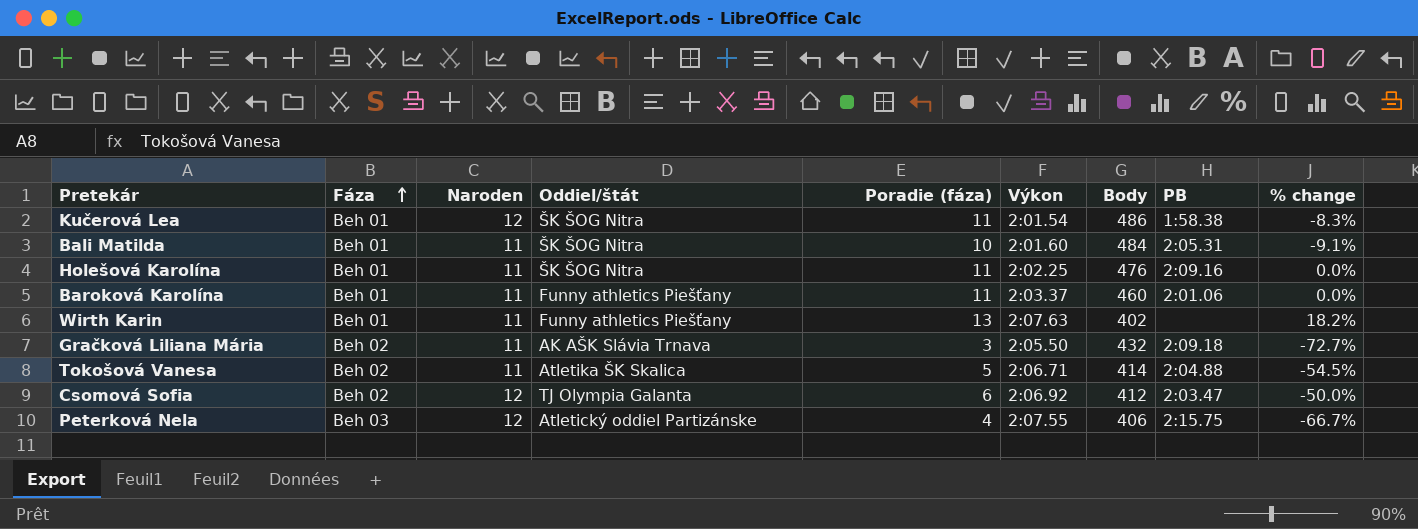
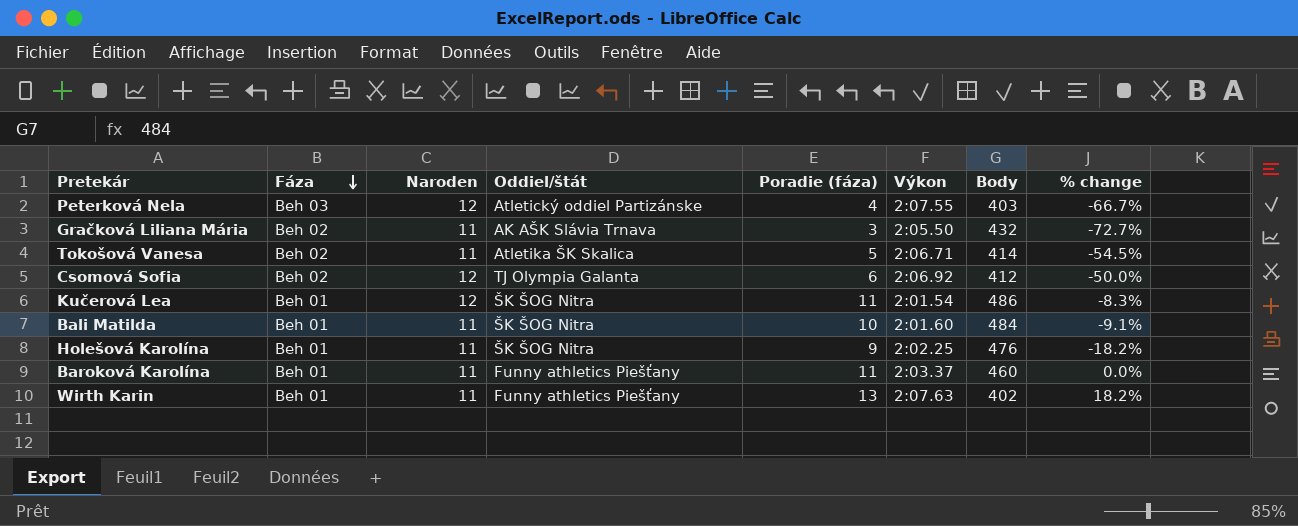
row order: Fáza ascending -> Fáza descending
column PB | position: 8 -> none
Peterková Nela | Body: 406 -> 403
Holešová Karolína | Poradie (fáza): 11 -> 9
Holešová Karolína | % change: 0.0% -> -18.2%

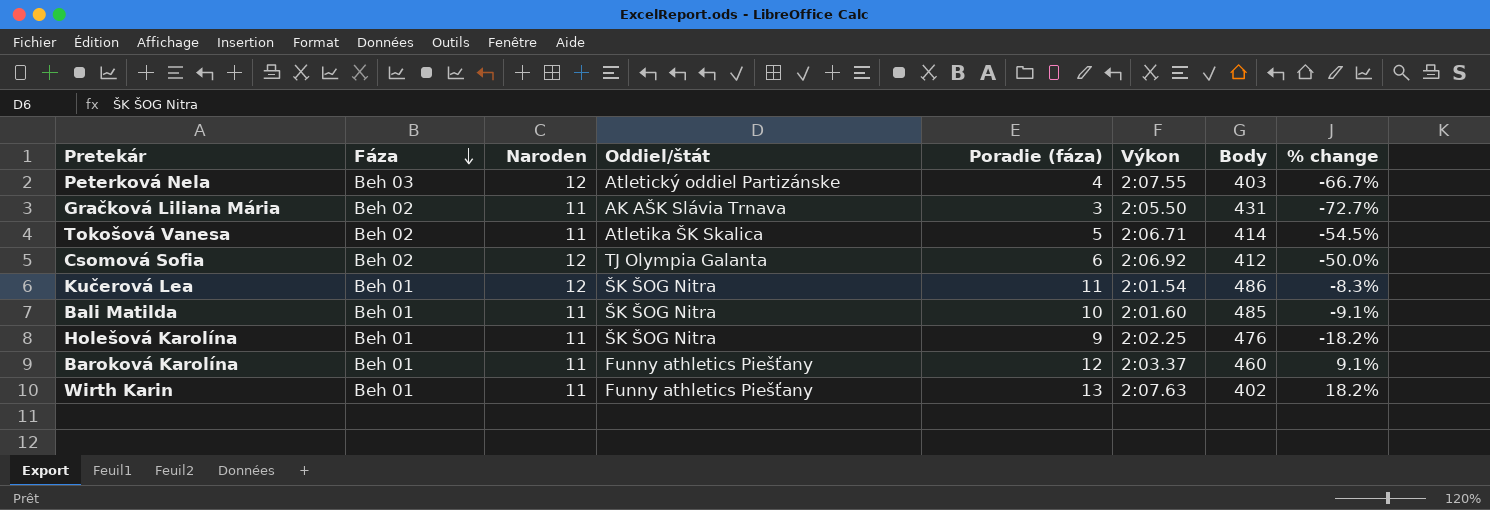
Gračková Liliana Mária | Body: 432 -> 431
Bali Matilda | Body: 484 -> 485
Baroková Karolína | Poradie (fáza): 11 -> 12
Baroková Karolína | % change: 0.0% -> 9.1%

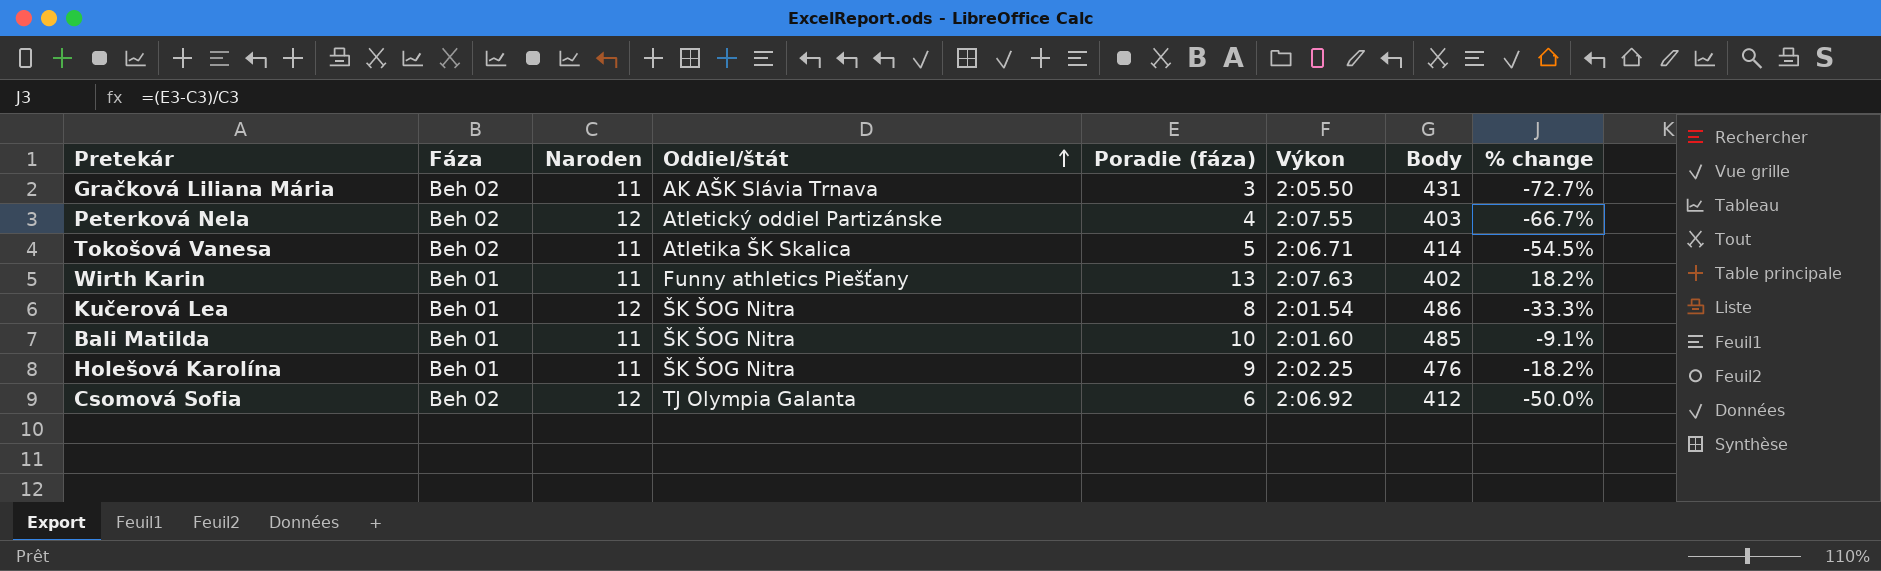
row order: Fáza descending -> Oddiel/štát ascending
row Baroková Karolína: Beh 01 | 11 | Funny athletics Piešťany | 12 | 2:03.37 | 460 | 9.1% -> none
Peterková Nela | Fáza: Beh 03 -> Beh 02
Kučerová Lea | Poradie (fáza): 11 -> 8
Kučerová Lea | % change: -8.3% -> -33.3%

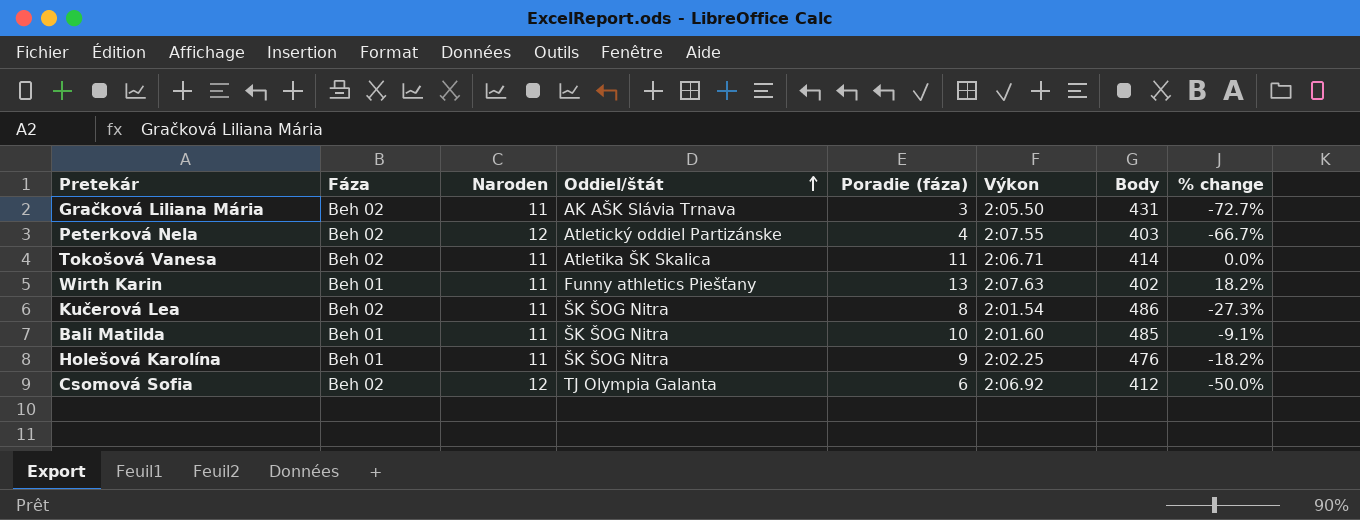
Tokošová Vanesa | Poradie (fáza): 5 -> 11
Tokošová Vanesa | % change: -54.5% -> 0.0%
Kučerová Lea | Fáza: Beh 01 -> Beh 02
Kučerová Lea | Naroden: 12 -> 11
Kučerová Lea | % change: -33.3% -> -27.3%

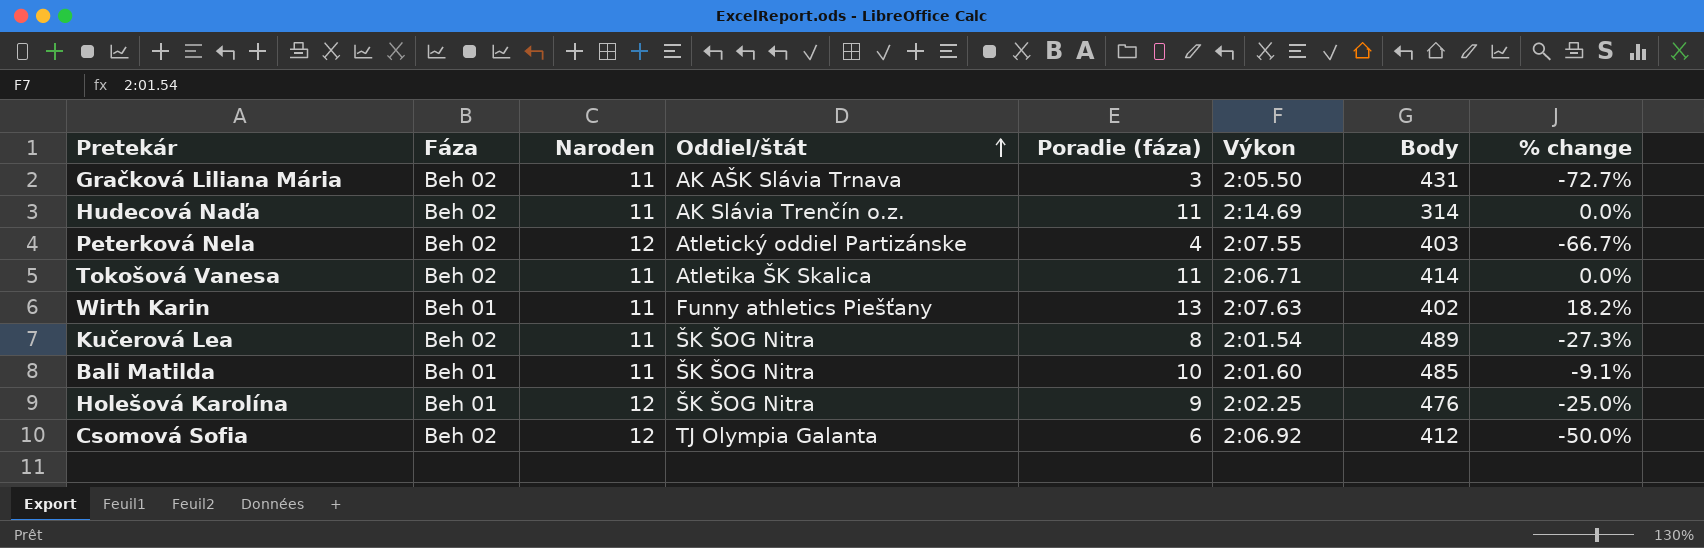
row Hudecová Naďa: none -> Beh 02 | 11 | AK Slávia Trenčín o.z. | 11 | 2:14.69 | 314 | 0.0%
Kučerová Lea | Body: 486 -> 489
Holešová Karolína | Naroden: 11 -> 12
Holešová Karolína | % change: -18.2% -> -25.0%

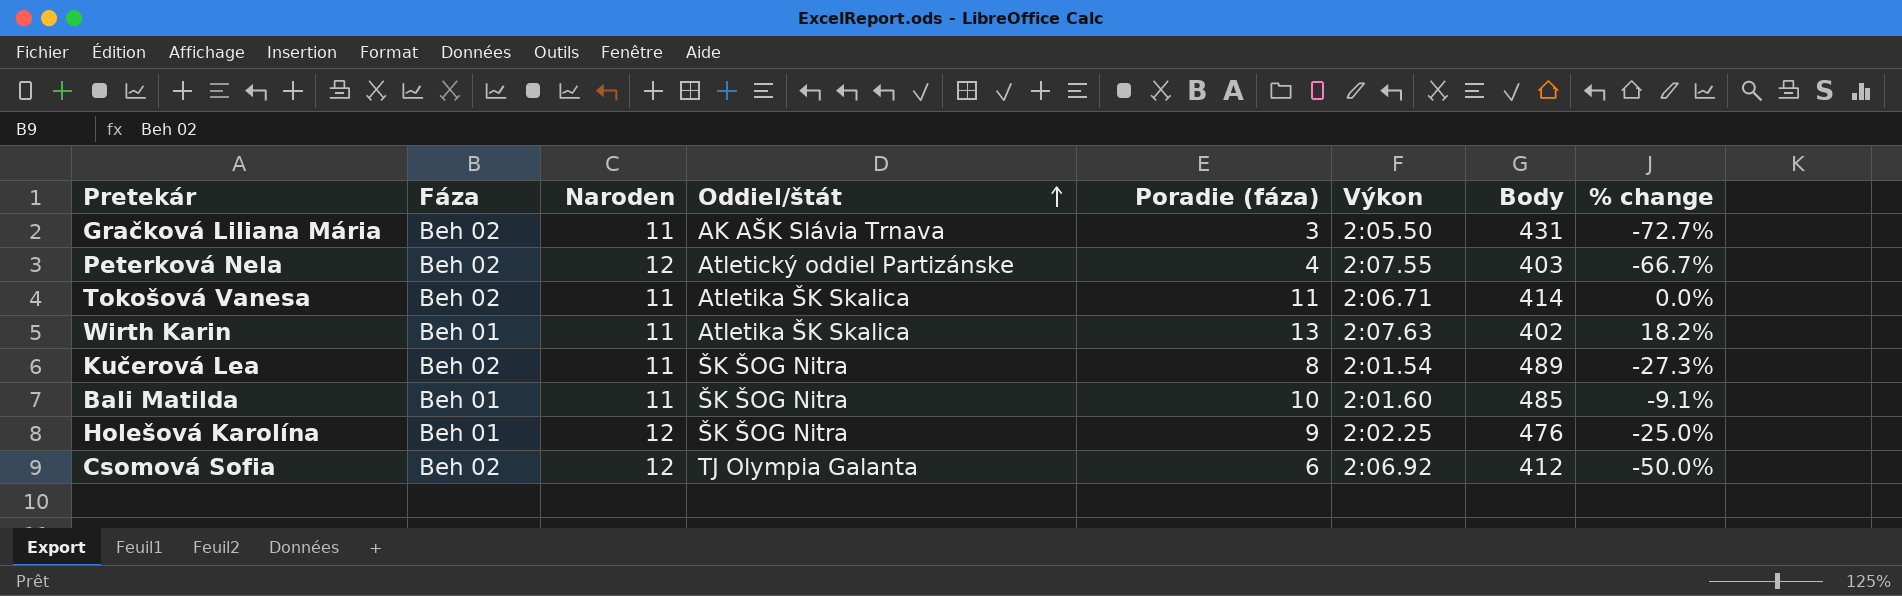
row Hudecová Naďa: Beh 02 | 11 | AK Slávia Trenčín o.z. | 11 | 2:14.69 | 314 | 0.0% -> none
Wirth Karin | Oddiel/štát: Funny athletics Piešťany -> Atletika ŠK Skalica

